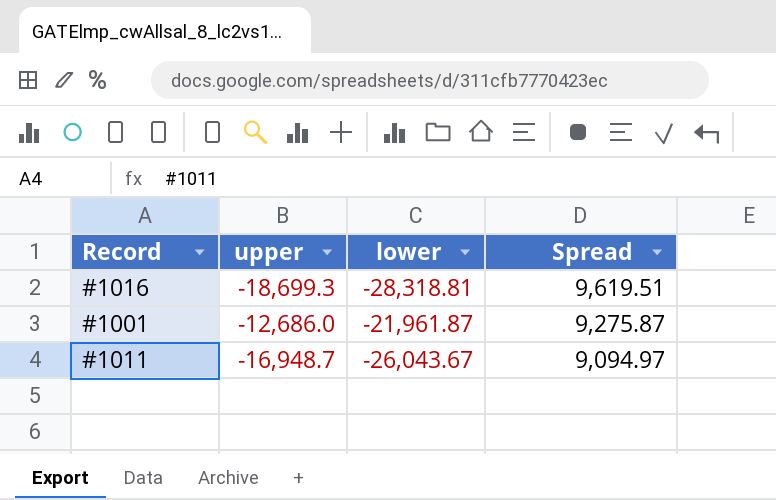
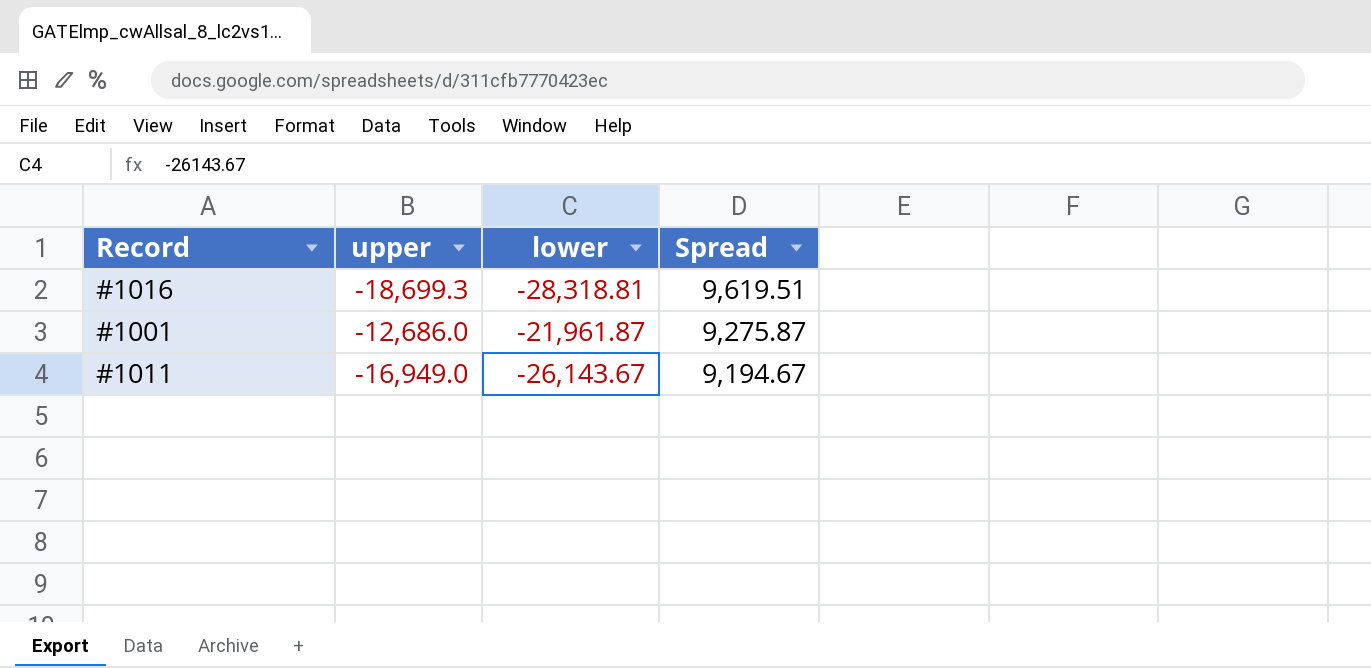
#1011 | upper: -16,948.7 -> -16,949.0
#1011 | lower: -26,043.67 -> -26,143.67
#1011 | Spread: 9,094.97 -> 9,194.67

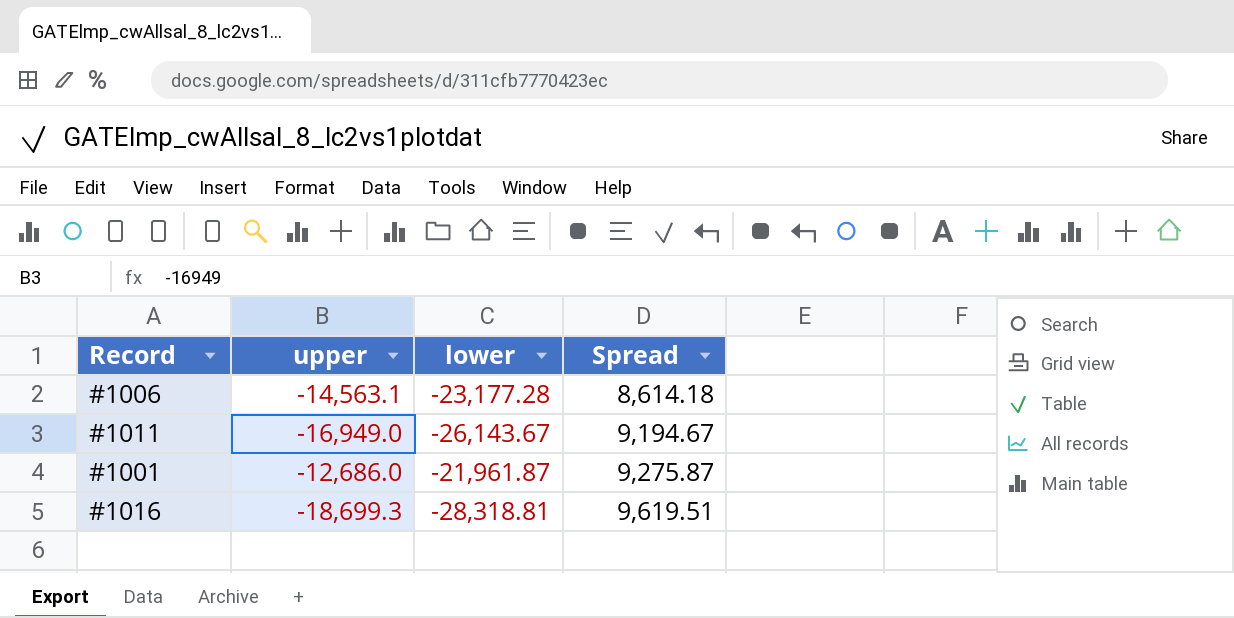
row order: Spread descending -> Spread ascending
row #1006: none -> -14,563.1 | -23,177.28 | 8,614.18

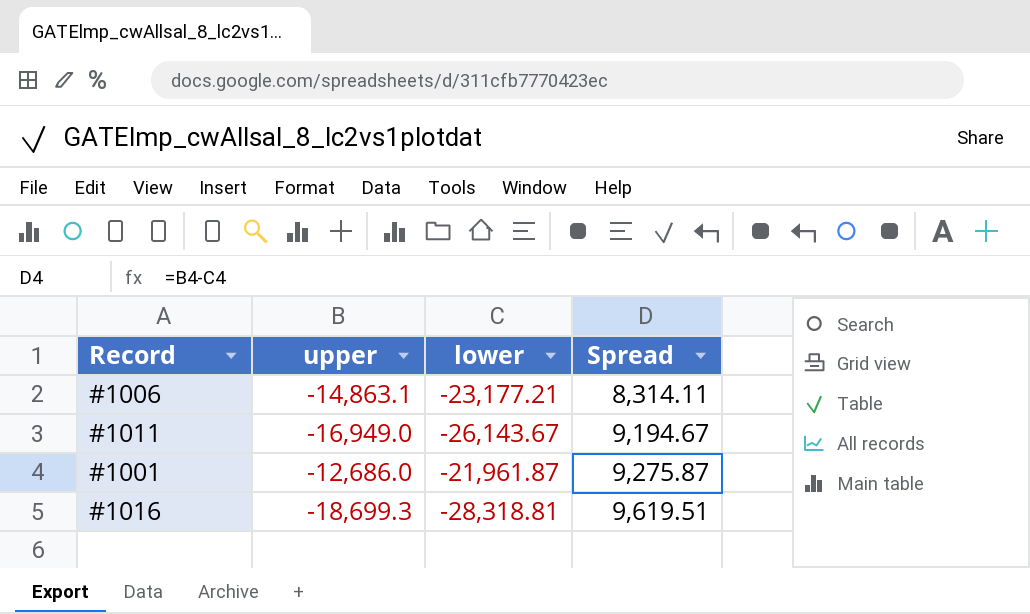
#1006 | upper: -14,563.1 -> -14,863.1
#1006 | lower: -23,177.28 -> -23,177.21
#1006 | Spread: 8,614.18 -> 8,314.11

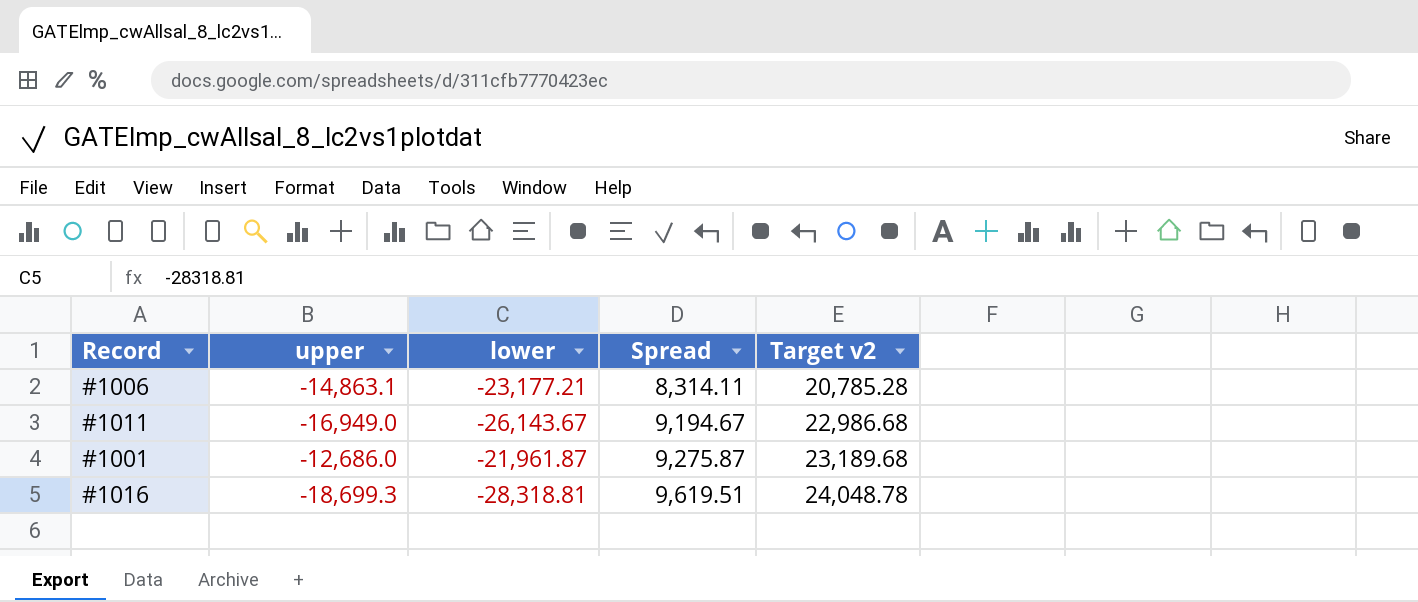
column Target v2 | formula: none -> [Spread] * 2.5

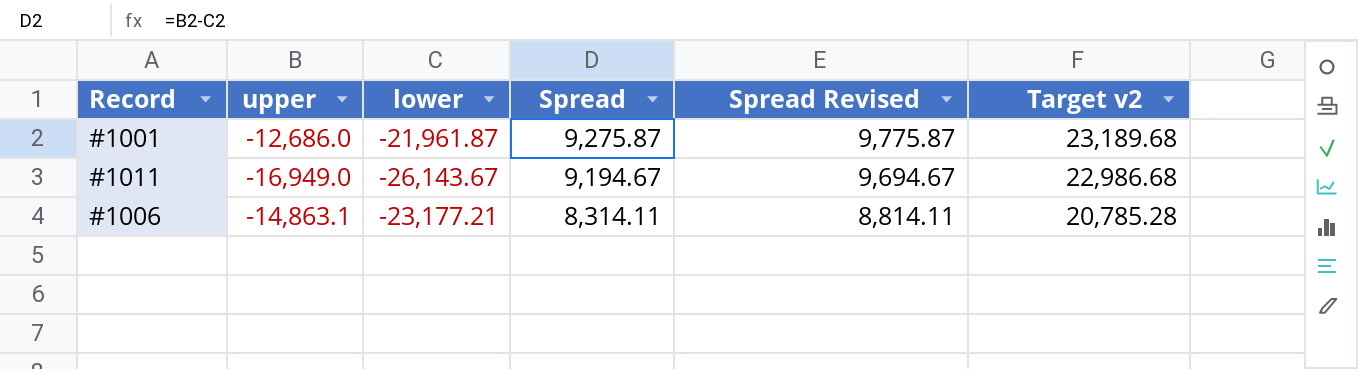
row order: Spread ascending -> Spread descending
column Spread Revised | formula: none -> [Spread] + 500
row #1016: -18,699.3 | -28,318.81 | 9,619.51 | 24,048.78 -> none

